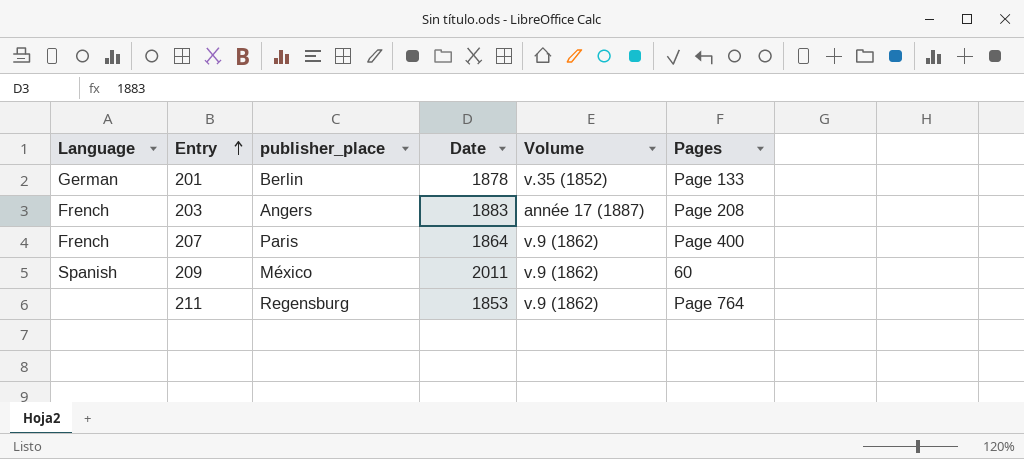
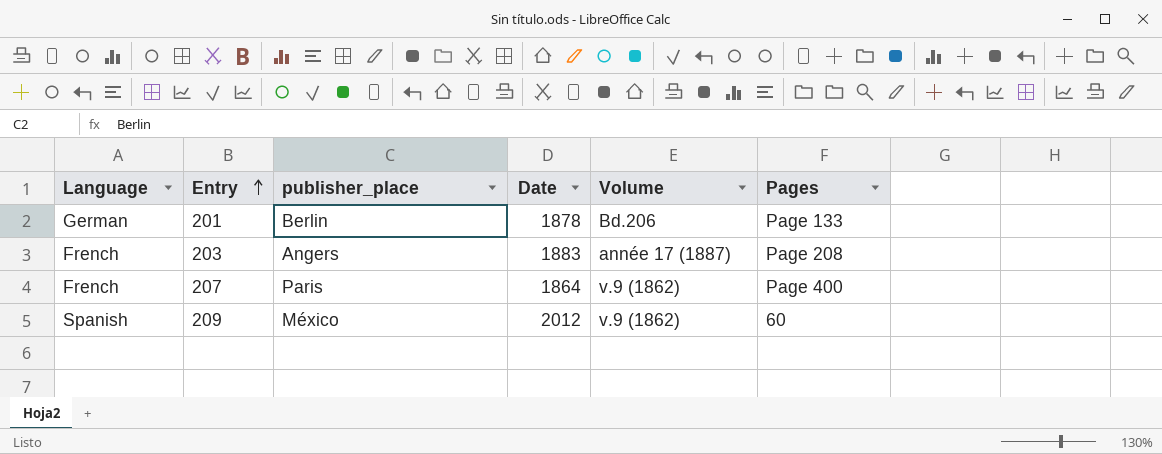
row 211: none | Regensburg | 1853 | v.9 (1862) | Page 764 -> none
201 | Volume: v.35 (1852) -> Bd.206
209 | Date: 2011 -> 2012

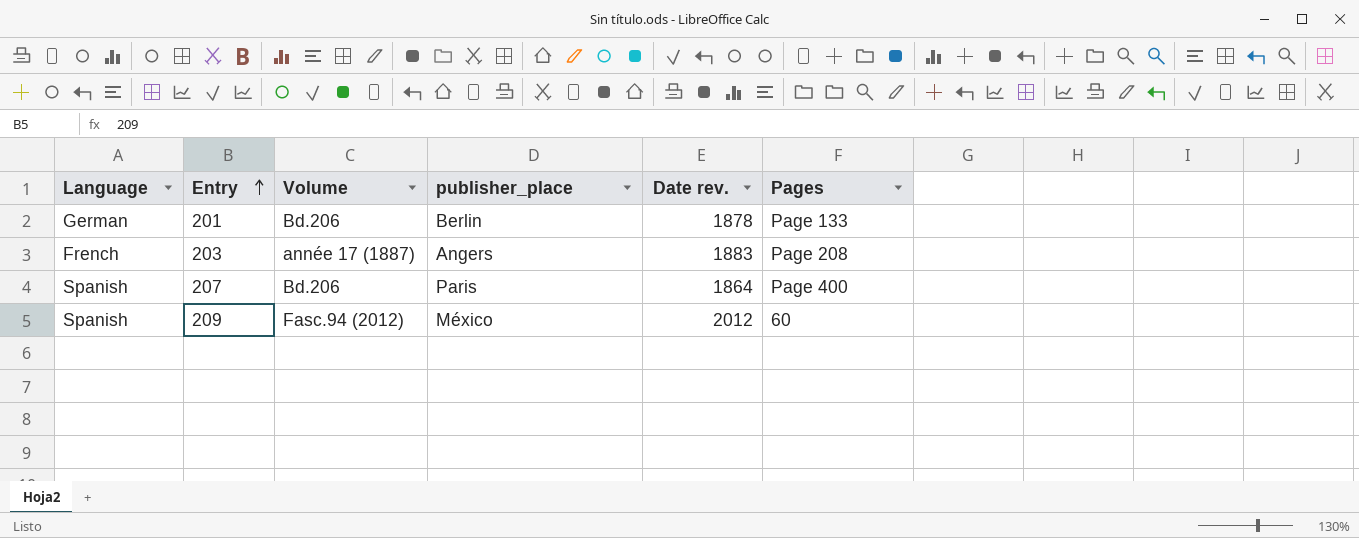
column Volume | position: 5 -> 3
column name: Date -> Date rev.
207 | Language: French -> Spanish
207 | Volume: v.9 (1862) -> Bd.206
209 | Volume: v.9 (1862) -> Fasc.94 (2012)

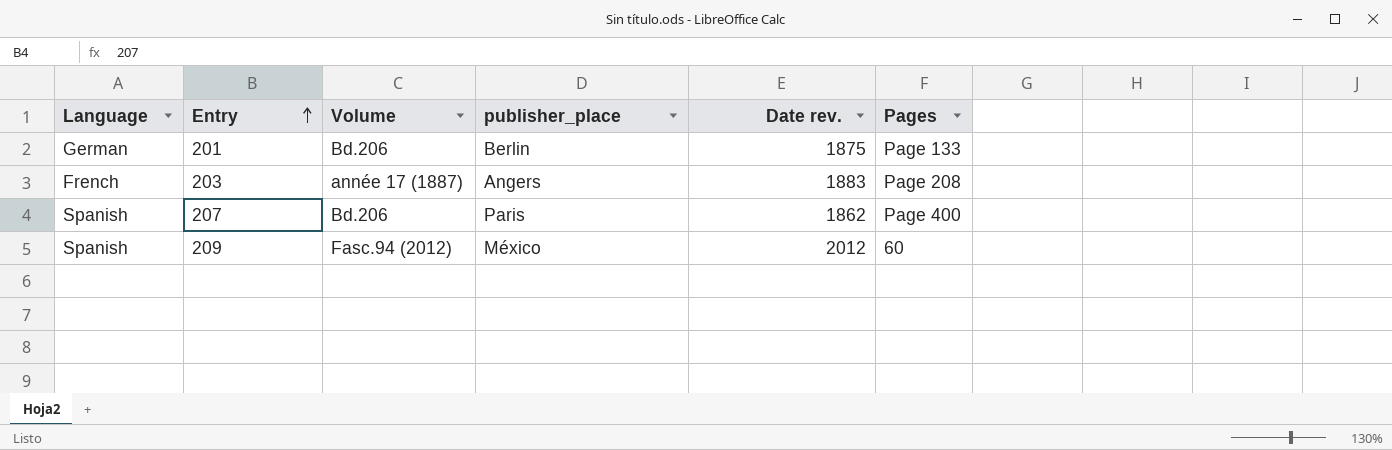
201 | Date rev.: 1878 -> 1875
207 | Date rev.: 1864 -> 1862

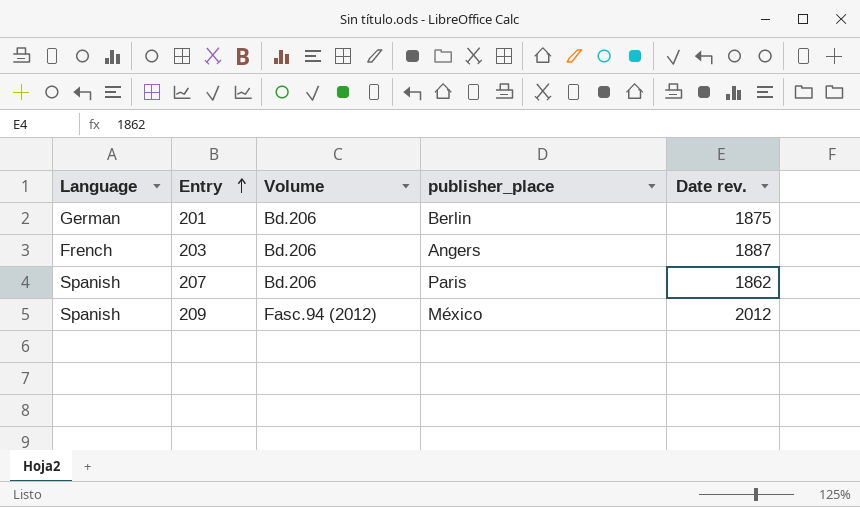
column Pages | position: 6 -> none
203 | Volume: année 17 (1887) -> Bd.206
203 | Date rev.: 1883 -> 1887

